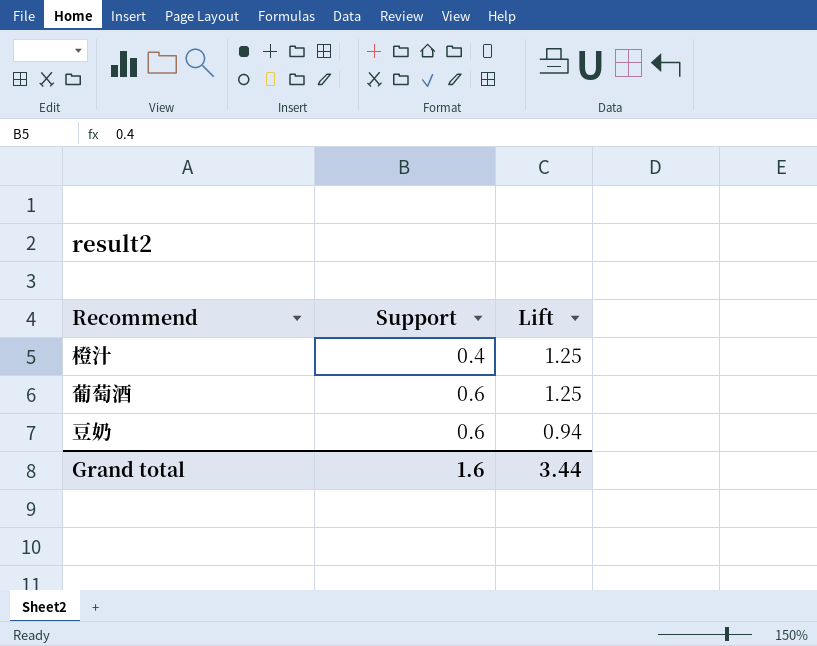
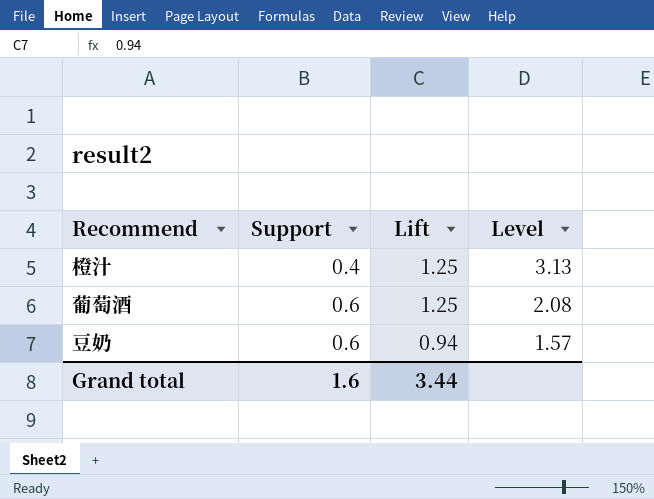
column Level | formula: none -> [Lift] / [Support]

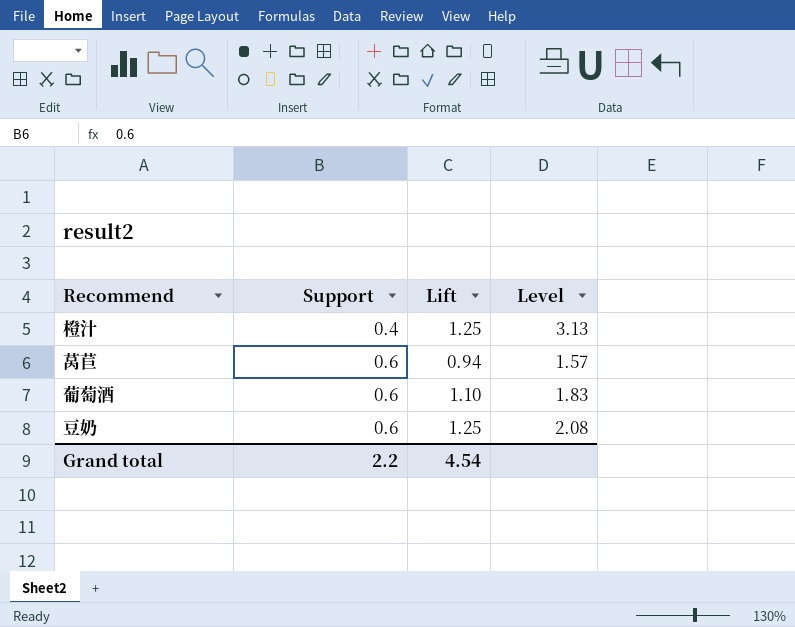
row 莴苣: none -> 0.6 | 0.94 | 1.57
葡萄酒 | Lift: 1.25 -> 1.10
葡萄酒 | Level: 2.08 -> 1.83
豆奶 | Lift: 0.94 -> 1.25
豆奶 | Level: 1.57 -> 2.08
Grand total | Support: 1.6 -> 2.2
Grand total | Lift: 3.44 -> 4.54

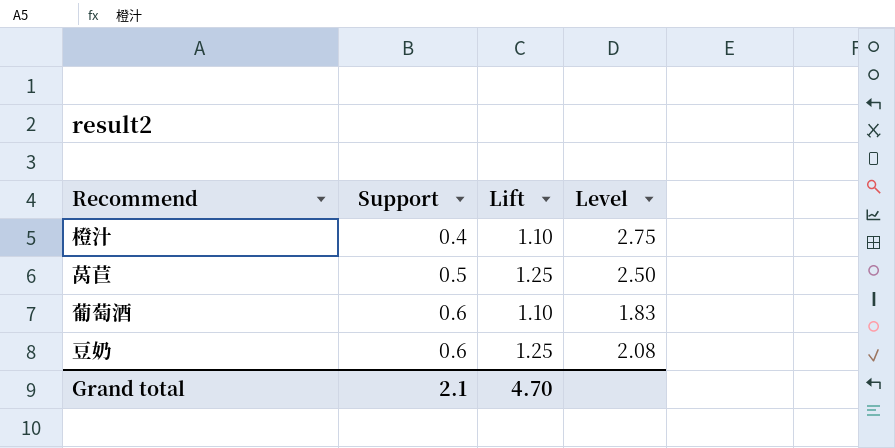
橙汁 | Lift: 1.25 -> 1.10
橙汁 | Level: 3.13 -> 2.75
莴苣 | Support: 0.6 -> 0.5
莴苣 | Lift: 0.94 -> 1.25
莴苣 | Level: 1.57 -> 2.50
Grand total | Support: 2.2 -> 2.1
Grand total | Lift: 4.54 -> 4.70

